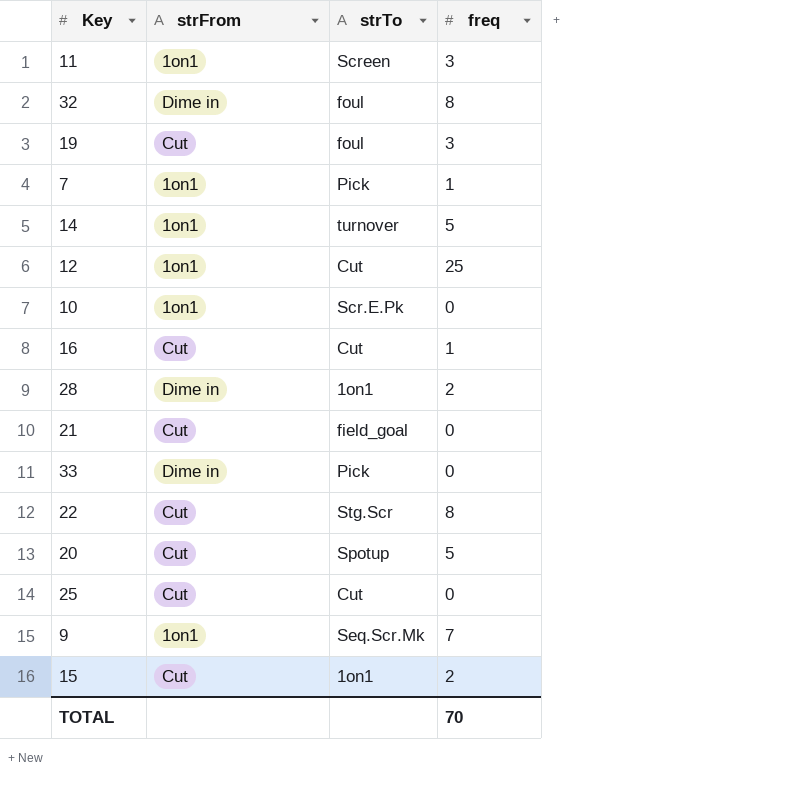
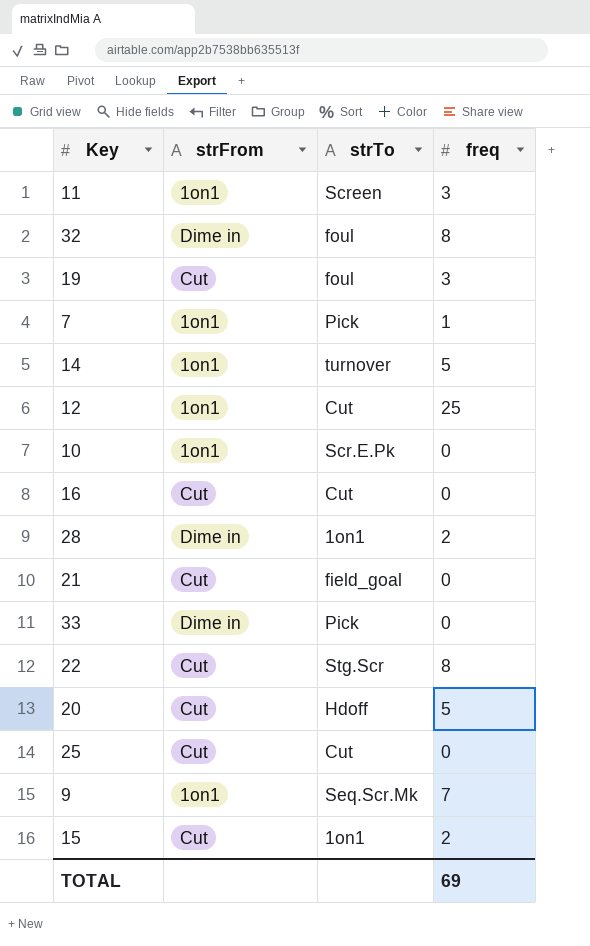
16 | freq: 1 -> 0
20 | strTo: Spotup -> Hdoff
TOTAL | freq: 70 -> 69

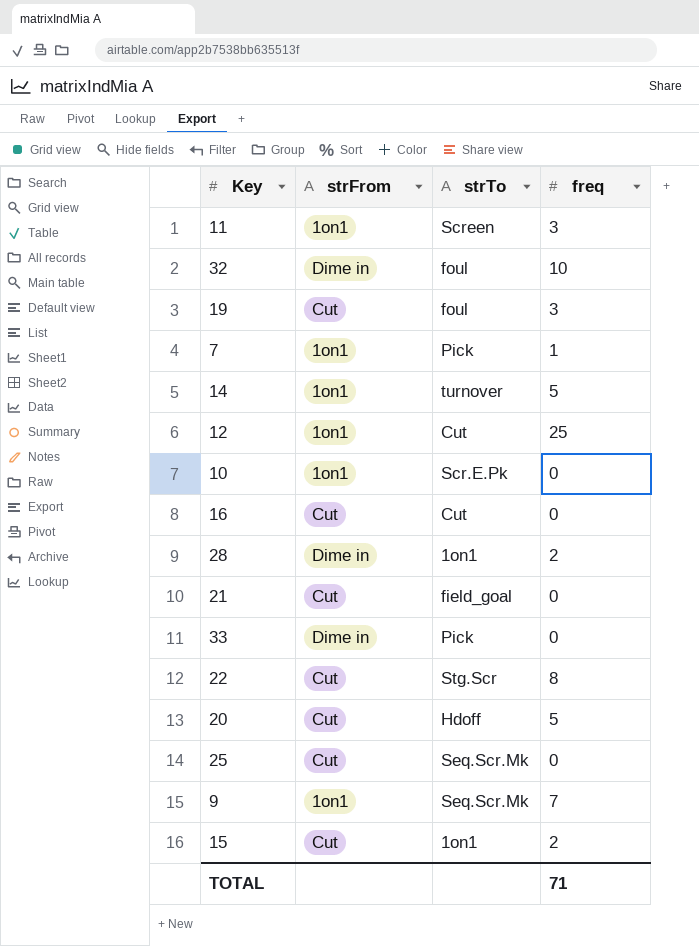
32 | freq: 8 -> 10
25 | strTo: Cut -> Seq.Scr.Mk
TOTAL | freq: 69 -> 71

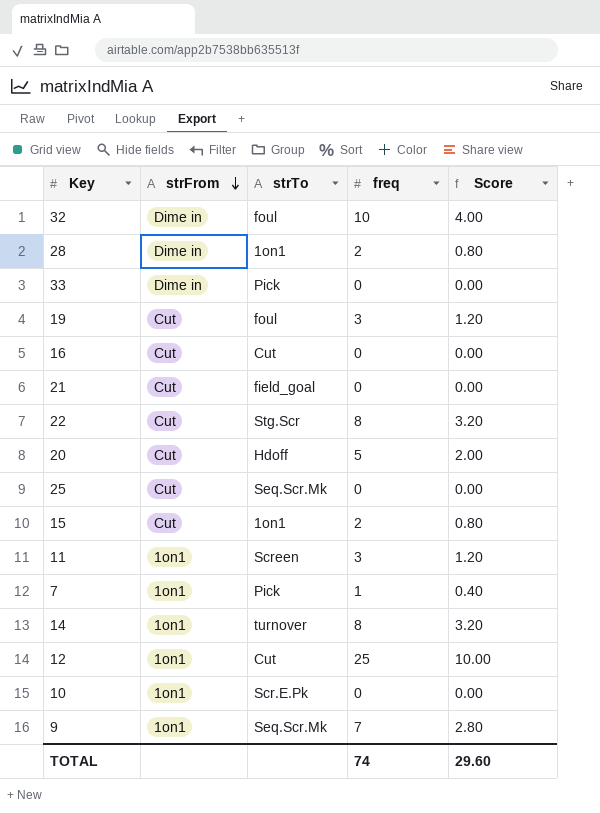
row order: none -> strFrom descending
column Score | formula: none -> [freq] * 0.4
14 | freq: 5 -> 8
TOTAL | freq: 71 -> 74

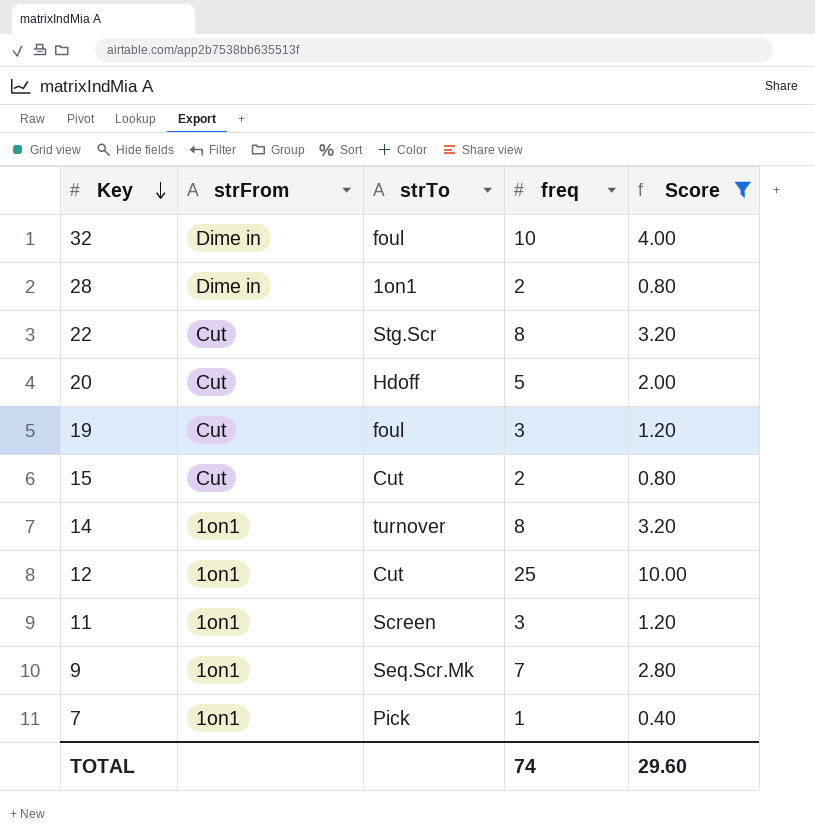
filter: none -> Score != 0.00
row order: strFrom descending -> Key descending
15 | strTo: 1on1 -> Cut

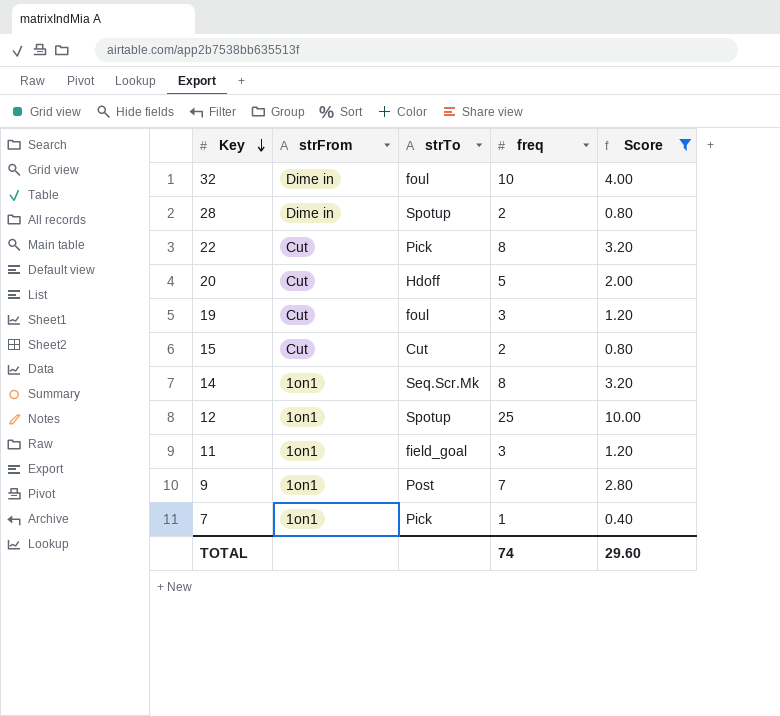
28 | strTo: 1on1 -> Spotup
22 | strTo: Stg.Scr -> Pick
14 | strTo: turnover -> Seq.Scr.Mk
12 | strTo: Cut -> Spotup
11 | strTo: Screen -> field_goal
9 | strTo: Seq.Scr.Mk -> Post

